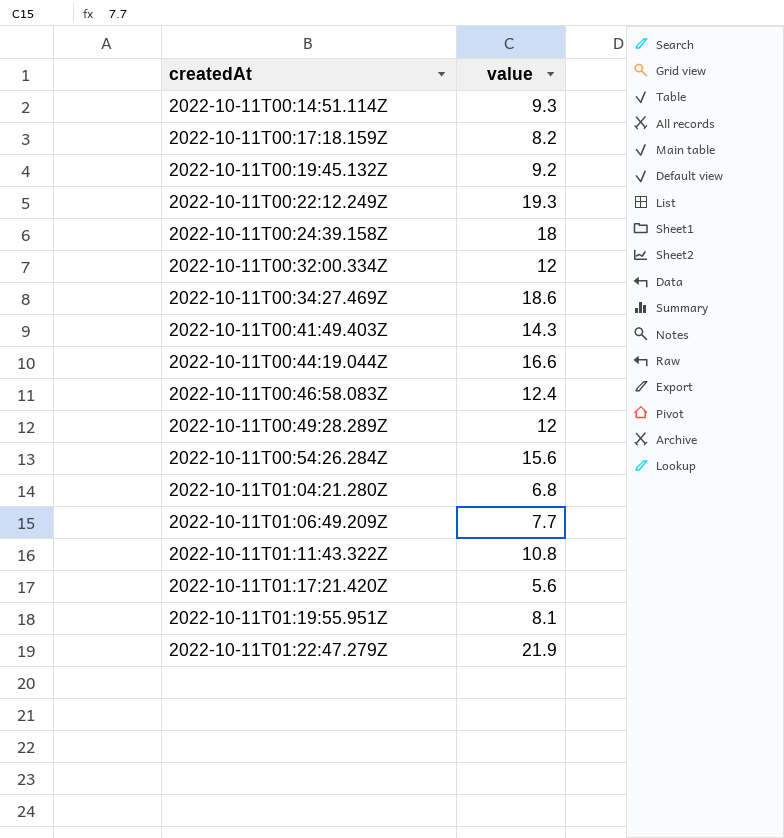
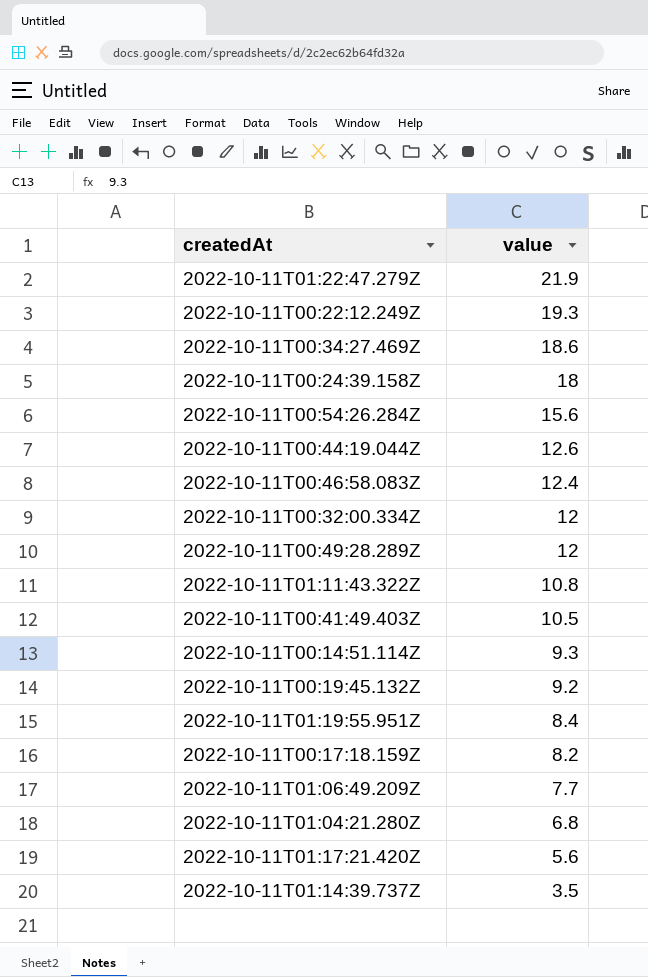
row order: createdAt ascending -> value descending
2022-10-11T00:44:19.044Z | value: 16.6 -> 12.6
2022-10-11T00:41:49.403Z | value: 14.3 -> 10.5
2022-10-11T01:19:55.951Z | value: 8.1 -> 8.4
row 2022-10-11T01:14:39.737Z: none -> 3.5

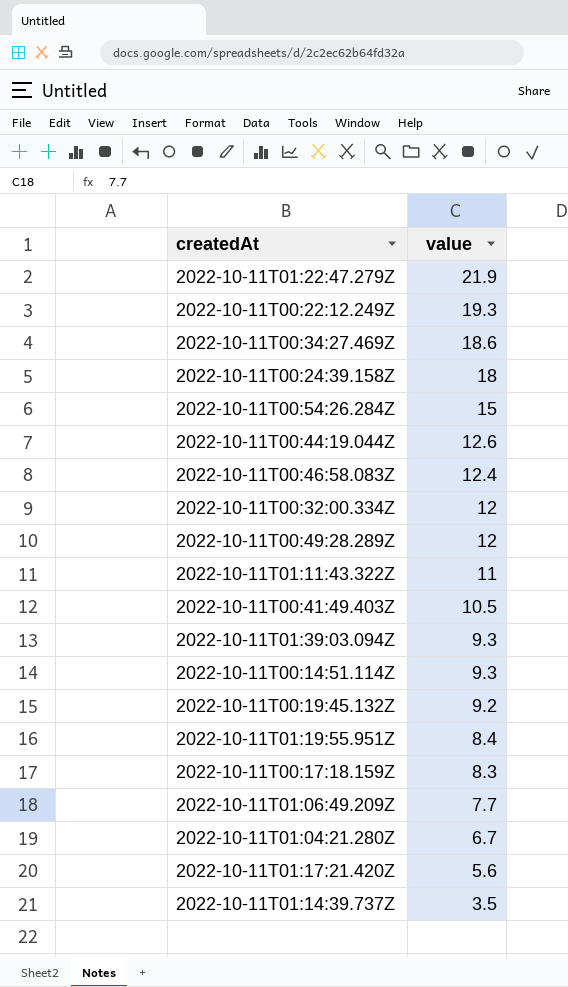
2022-10-11T00:54:26.284Z | value: 15.6 -> 15
2022-10-11T01:11:43.322Z | value: 10.8 -> 11
row 2022-10-11T01:39:03.094Z: none -> 9.3
2022-10-11T00:17:18.159Z | value: 8.2 -> 8.3
2022-10-11T01:04:21.280Z | value: 6.8 -> 6.7

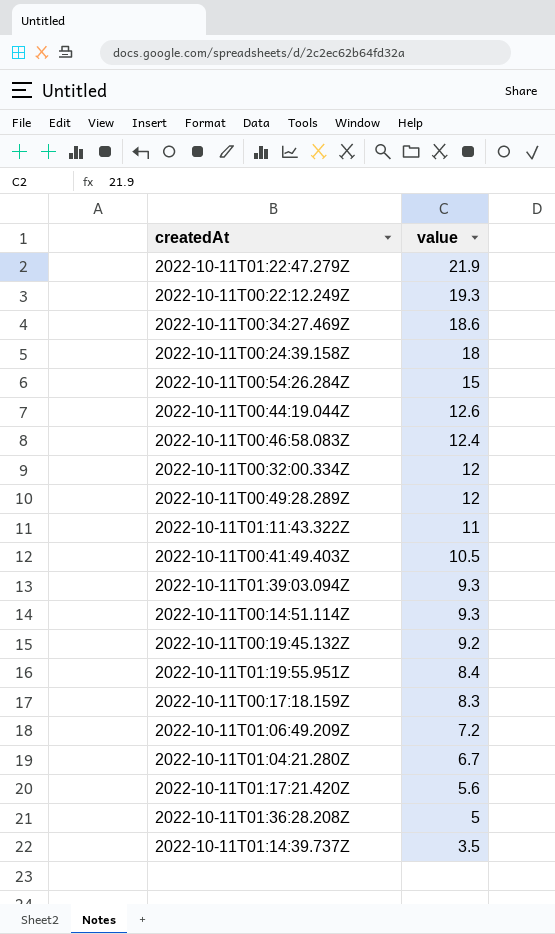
2022-10-11T01:06:49.209Z | value: 7.7 -> 7.2
row 2022-10-11T01:36:28.208Z: none -> 5

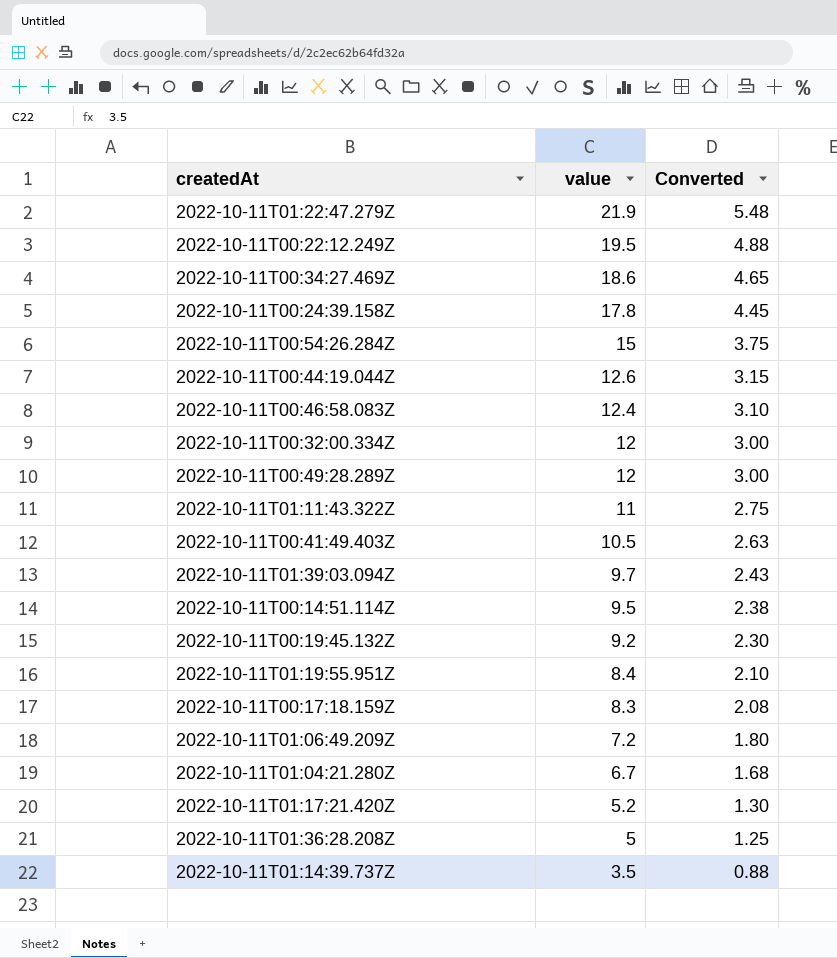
column Converted | formula: none -> [value] * 0.25
2022-10-11T00:22:12.249Z | value: 19.3 -> 19.5
2022-10-11T00:24:39.158Z | value: 18 -> 17.8
2022-10-11T01:39:03.094Z | value: 9.3 -> 9.7
2022-10-11T00:14:51.114Z | value: 9.3 -> 9.5
2022-10-11T01:17:21.420Z | value: 5.6 -> 5.2

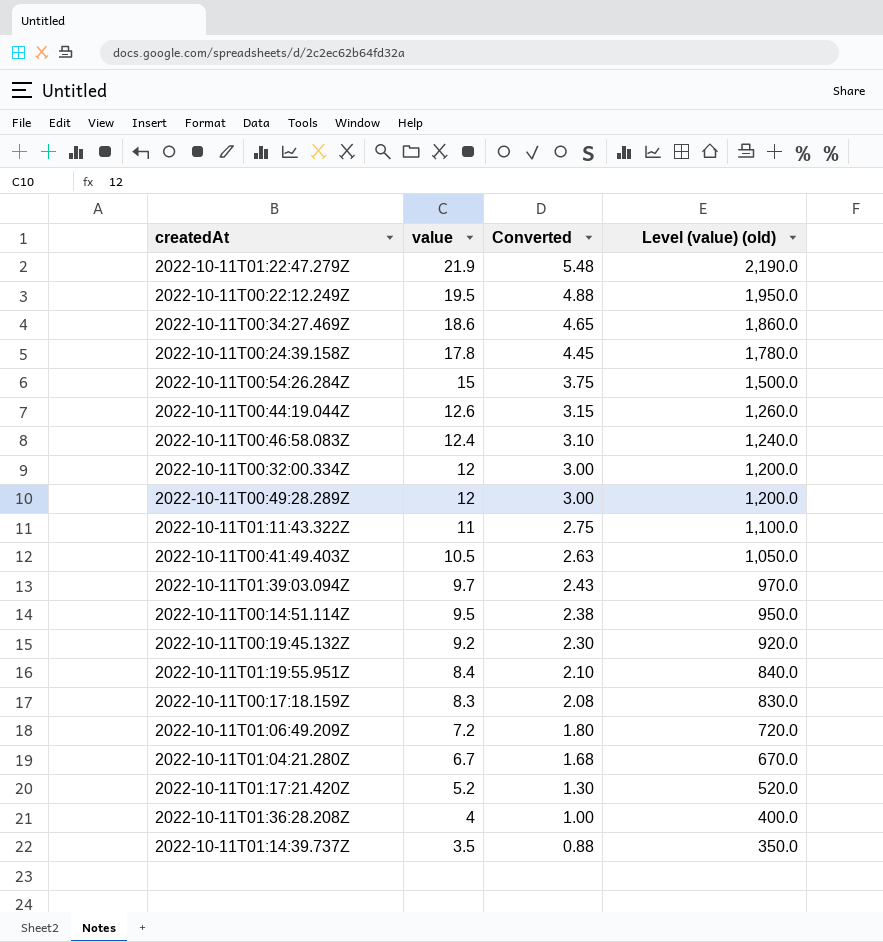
column Level (value) (old) | formula: none -> [value] * 100
2022-10-11T01:36:28.208Z | value: 5 -> 4
2022-10-11T01:36:28.208Z | Converted: 1.25 -> 1.00

